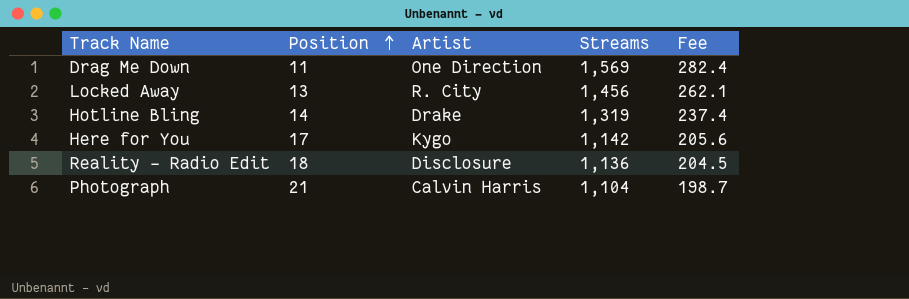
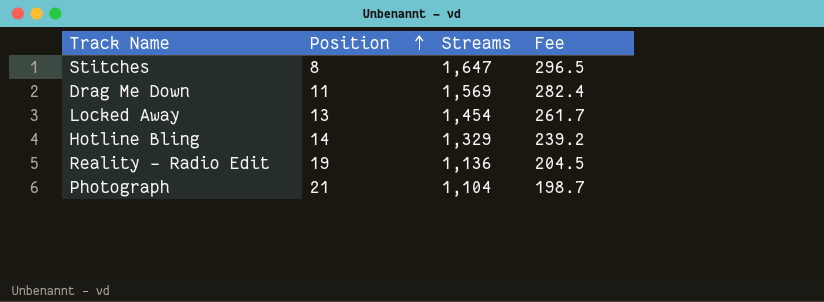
column Artist | position: 3 -> none
row Here for You: 17 | Kygo | 1,142 | 205.6 -> none
row Stitches: none -> 8 | 1,647 | 296.5
Locked Away | Streams: 1,456 -> 1,454
Locked Away | Fee: 262.1 -> 261.7
Hotline Bling | Streams: 1,319 -> 1,329
Hotline Bling | Fee: 237.4 -> 239.2
Reality - Radio Edit | Position: 18 -> 19

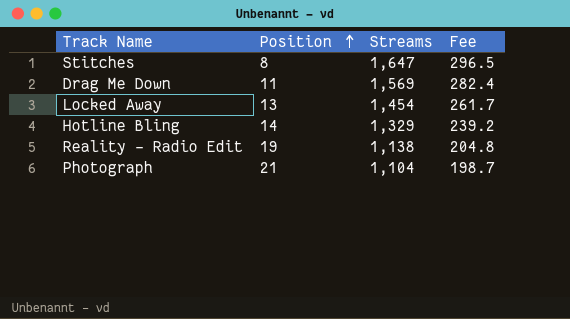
Reality - Radio Edit | Streams: 1,136 -> 1,138
Reality - Radio Edit | Fee: 204.5 -> 204.8

